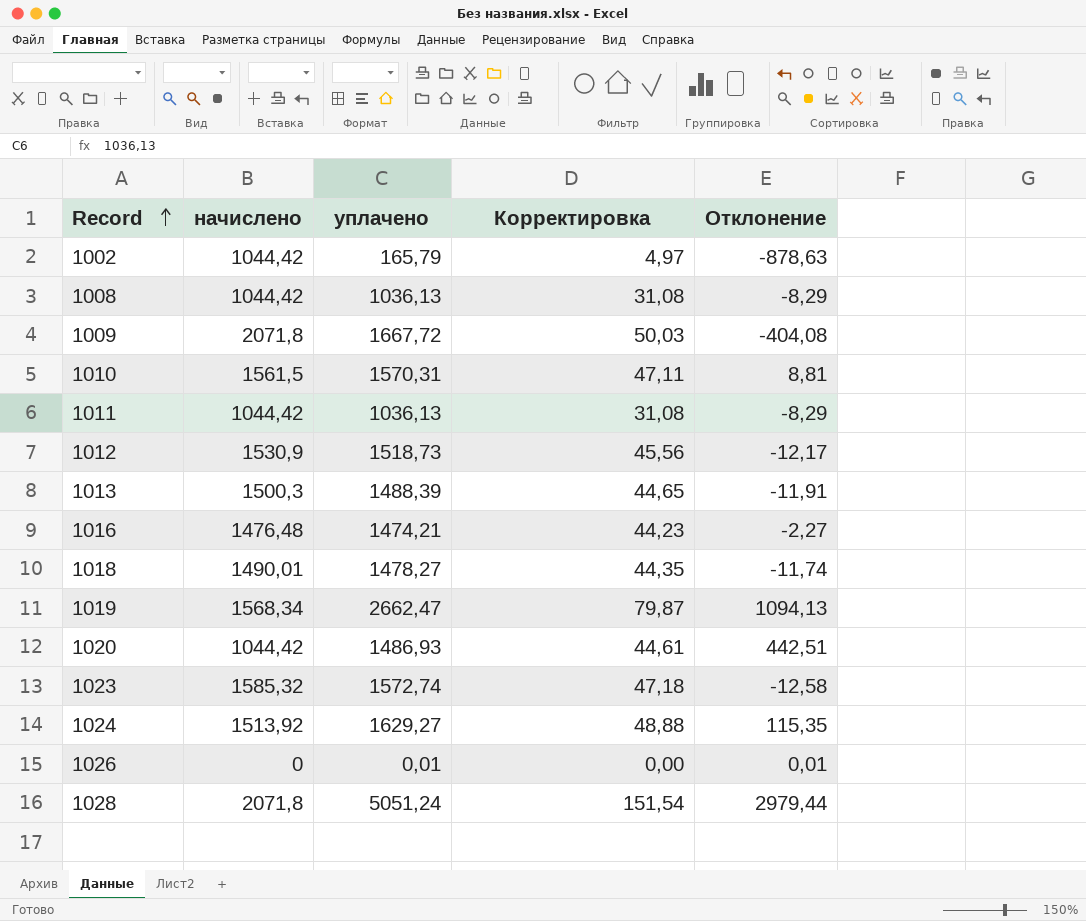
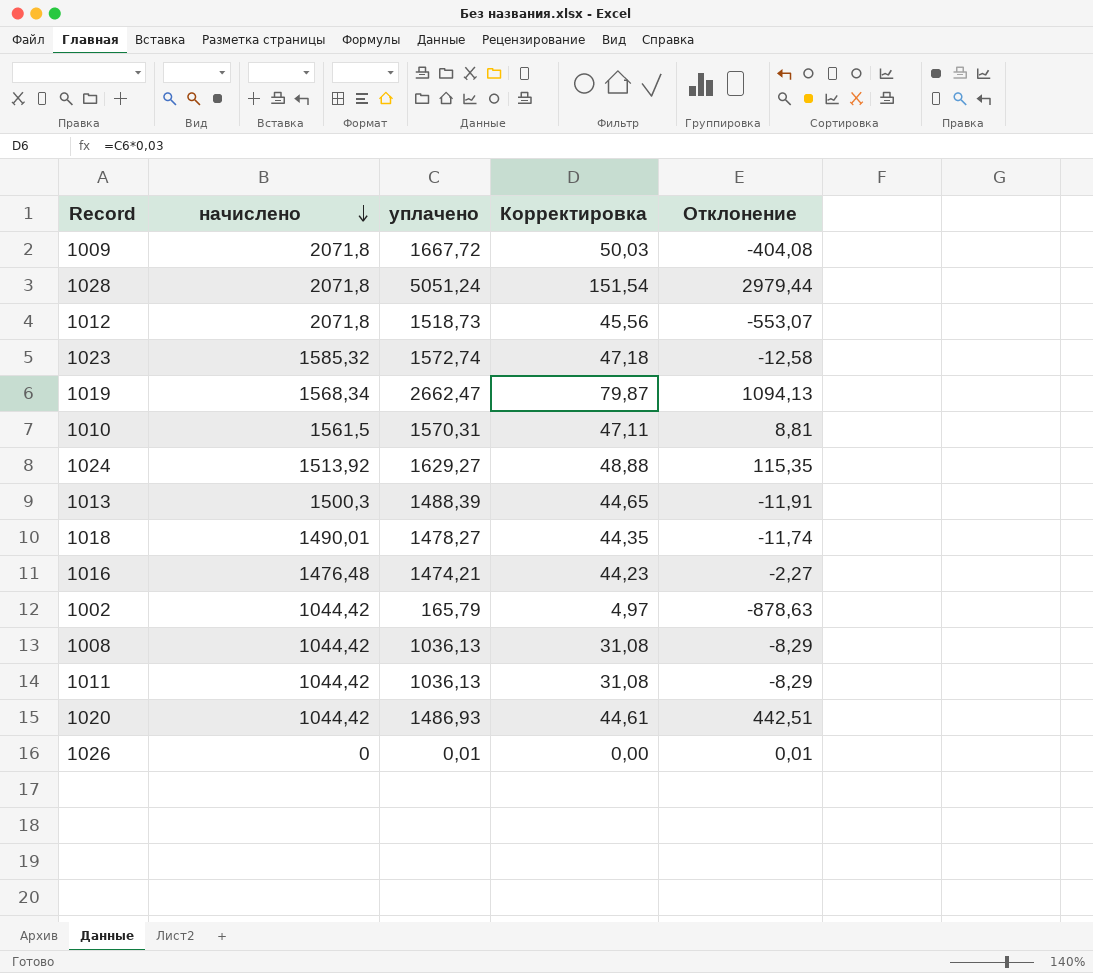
row order: Record ascending -> начислено descending
1012 | начислено: 1530,9 -> 2071,8
1012 | Отклонение: -12,17 -> -553,07

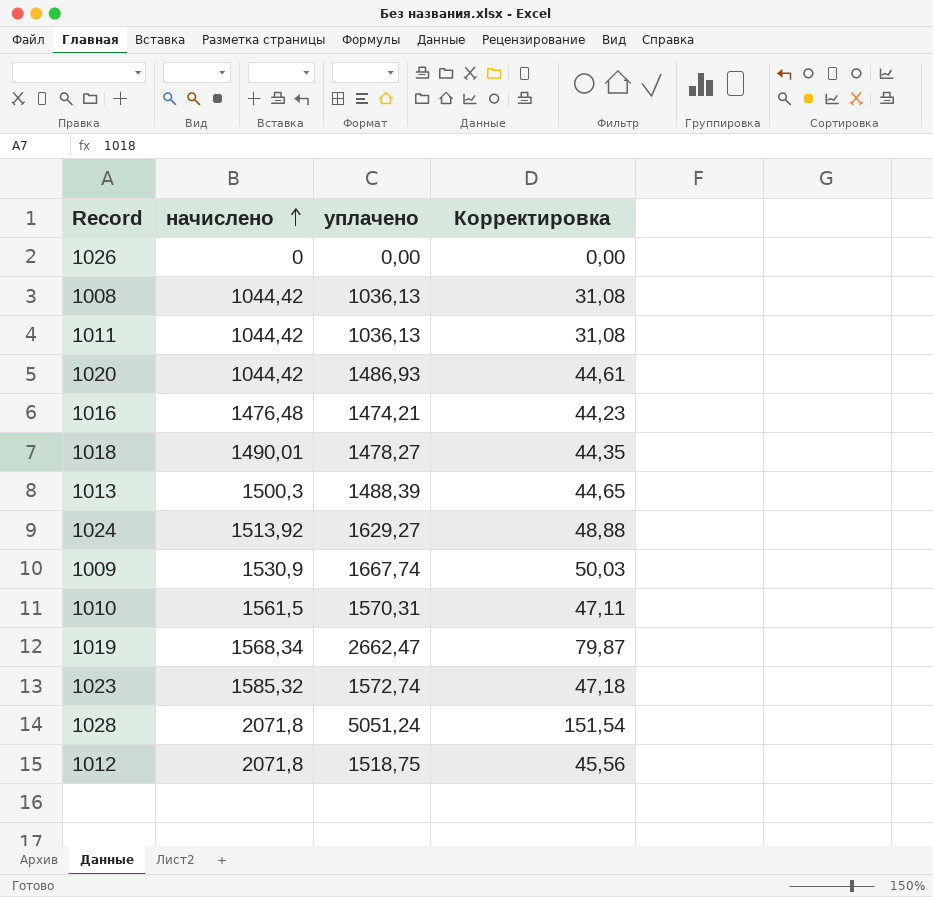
row order: начислено descending -> начислено ascending
column Отклонение | formula: [уплачено] - [начислено] -> none
row 1002: 1044,42 | 165,79 | 4,97 | -878,63 -> none
1026 | уплачено: 0,01 -> 0,00
1009 | начислено: 2071,8 -> 1530,9
1009 | уплачено: 1667,72 -> 1667,74
1012 | уплачено: 1518,73 -> 1518,75

